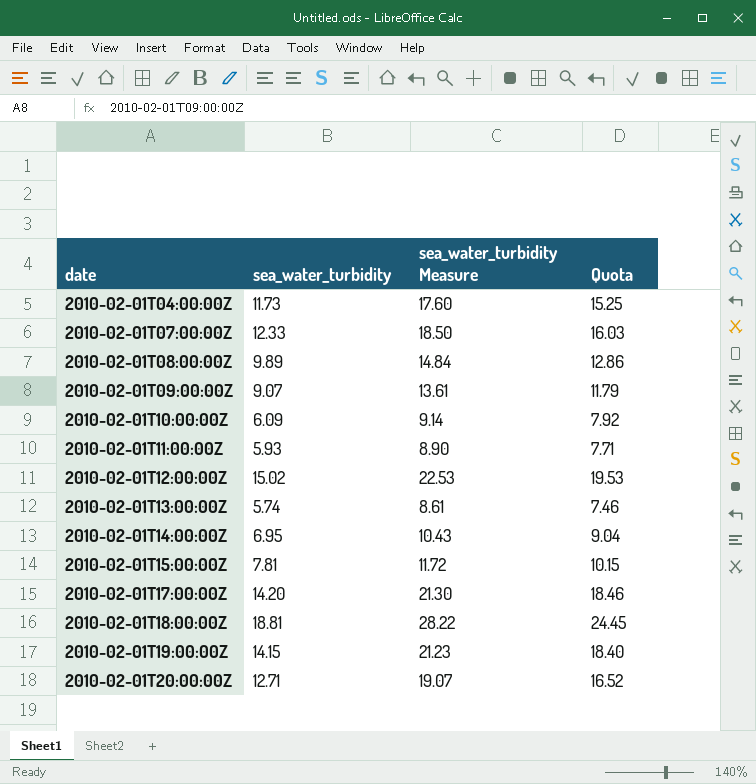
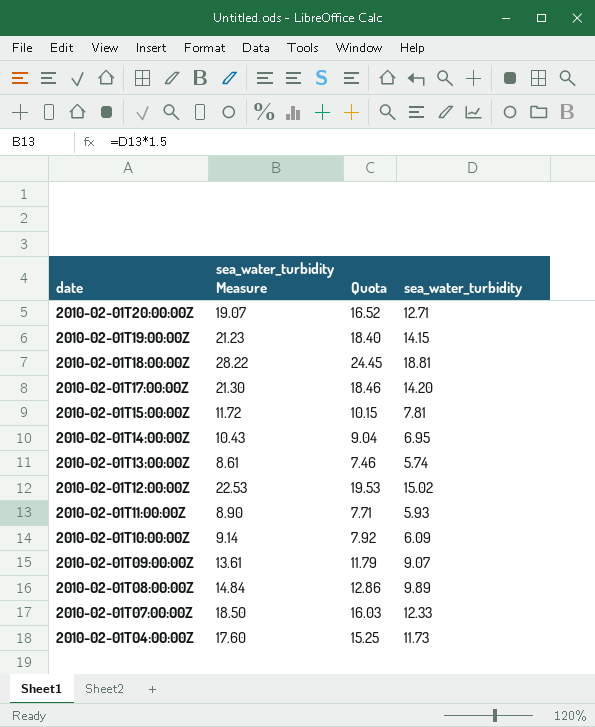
row order: date ascending -> date descending
column sea_water_turbidity | position: 2 -> 4

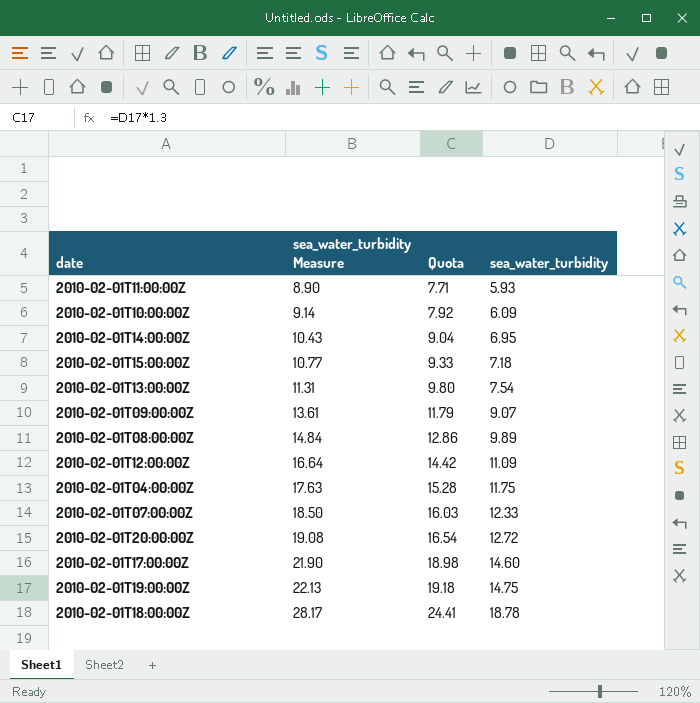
row order: date descending -> sea_water_turbidity Measure ascending
2010-02-01T15:00:00Z | sea_water_turbidity Measure: 11.72 -> 10.77
2010-02-01T15:00:00Z | Quota: 10.15 -> 9.33
2010-02-01T15:00:00Z | sea_water_turbidity: 7.81 -> 7.18
2010-02-01T13:00:00Z | sea_water_turbidity Measure: 8.61 -> 11.31
2010-02-01T13:00:00Z | Quota: 7.46 -> 9.80
2010-02-01T13:00:00Z | sea_water_turbidity: 5.74 -> 7.54
2010-02-01T12:00:00Z | sea_water_turbidity Measure: 22.53 -> 16.64
2010-02-01T12:00:00Z | Quota: 19.53 -> 14.42
2010-02-01T12:00:00Z | sea_water_turbidity: 15.02 -> 11.09
2010-02-01T04:00:00Z | sea_water_turbidity Measure: 17.60 -> 17.63
2010-02-01T04:00:00Z | Quota: 15.25 -> 15.28
2010-02-01T04:00:00Z | sea_water_turbidity: 11.73 -> 11.75
2010-02-01T20:00:00Z | sea_water_turbidity Measure: 19.07 -> 19.08
2010-02-01T20:00:00Z | Quota: 16.52 -> 16.54
2010-02-01T20:00:00Z | sea_water_turbidity: 12.71 -> 12.72
2010-02-01T17:00:00Z | sea_water_turbidity Measure: 21.30 -> 21.90
2010-02-01T17:00:00Z | Quota: 18.46 -> 18.98
2010-02-01T17:00:00Z | sea_water_turbidity: 14.20 -> 14.60
2010-02-01T19:00:00Z | sea_water_turbidity Measure: 21.23 -> 22.13
2010-02-01T19:00:00Z | Quota: 18.40 -> 19.18
2010-02-01T19:00:00Z | sea_water_turbidity: 14.15 -> 14.75
2010-02-01T18:00:00Z | sea_water_turbidity Measure: 28.22 -> 28.17
2010-02-01T18:00:00Z | Quota: 24.45 -> 24.41
2010-02-01T18:00:00Z | sea_water_turbidity: 18.81 -> 18.78

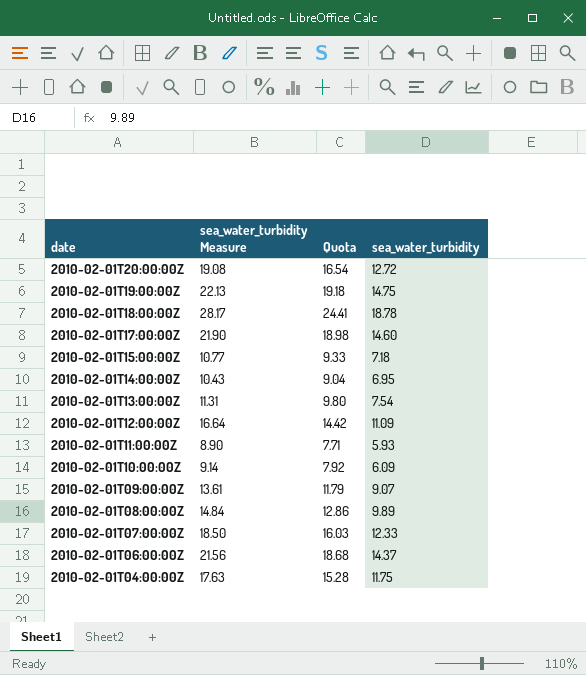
row order: sea_water_turbidity Measure ascending -> date descending
row 2010-02-01T06:00:00Z: none -> 21.56 | 18.68 | 14.37

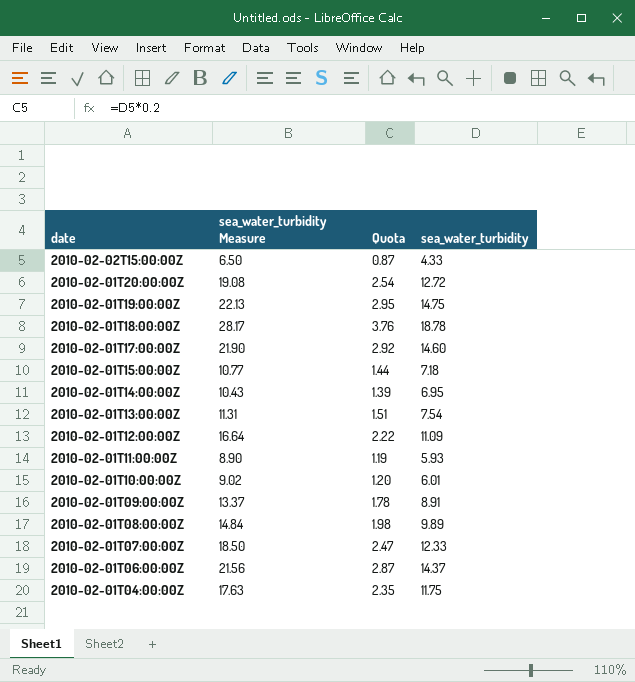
column Quota | formula: [sea_water_turbidity] * 1.3 -> [sea_water_turbidity] * 0.2
row 2010-02-02T15:00:00Z: none -> 6.50 | 0.87 | 4.33
2010-02-01T10:00:00Z | sea_water_turbidity Measure: 9.14 -> 9.02
2010-02-01T10:00:00Z | sea_water_turbidity: 6.09 -> 6.01
2010-02-01T09:00:00Z | sea_water_turbidity Measure: 13.61 -> 13.37
2010-02-01T09:00:00Z | sea_water_turbidity: 9.07 -> 8.91

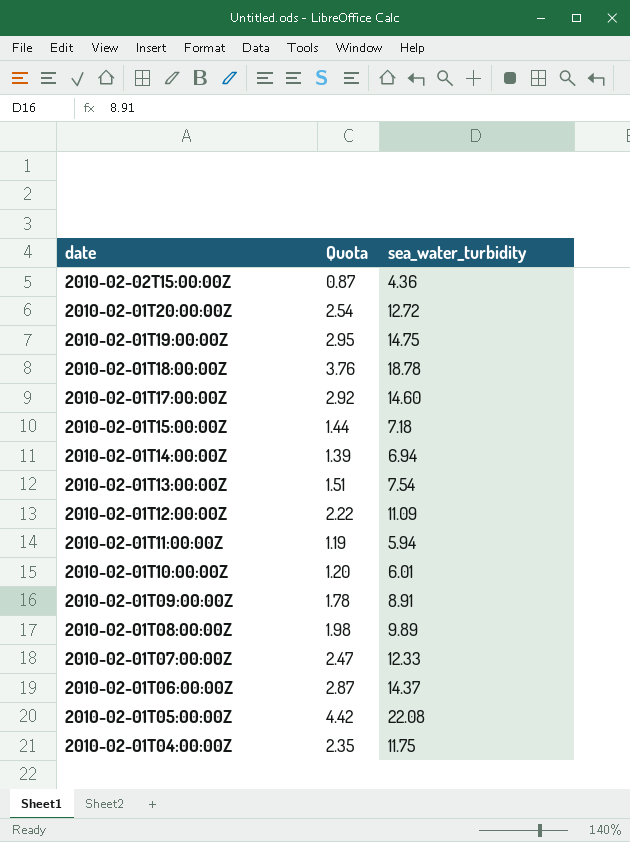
column sea_water_turbidity Measure | formula: [sea_water_turbidity] * 1.5 -> none
2010-02-02T15:00:00Z | sea_water_turbidity: 4.33 -> 4.36
2010-02-01T14:00:00Z | sea_water_turbidity: 6.95 -> 6.94
2010-02-01T11:00:00Z | sea_water_turbidity: 5.93 -> 5.94
row 2010-02-01T05:00:00Z: none -> 4.42 | 22.08

